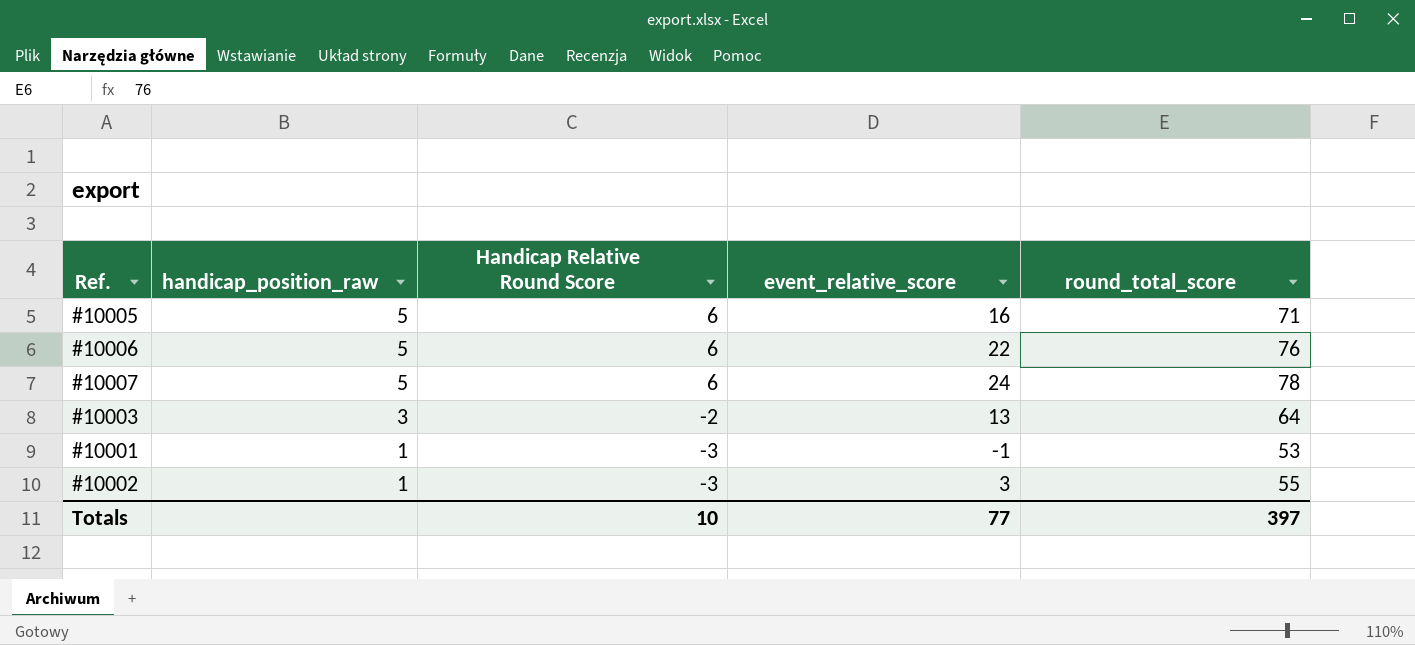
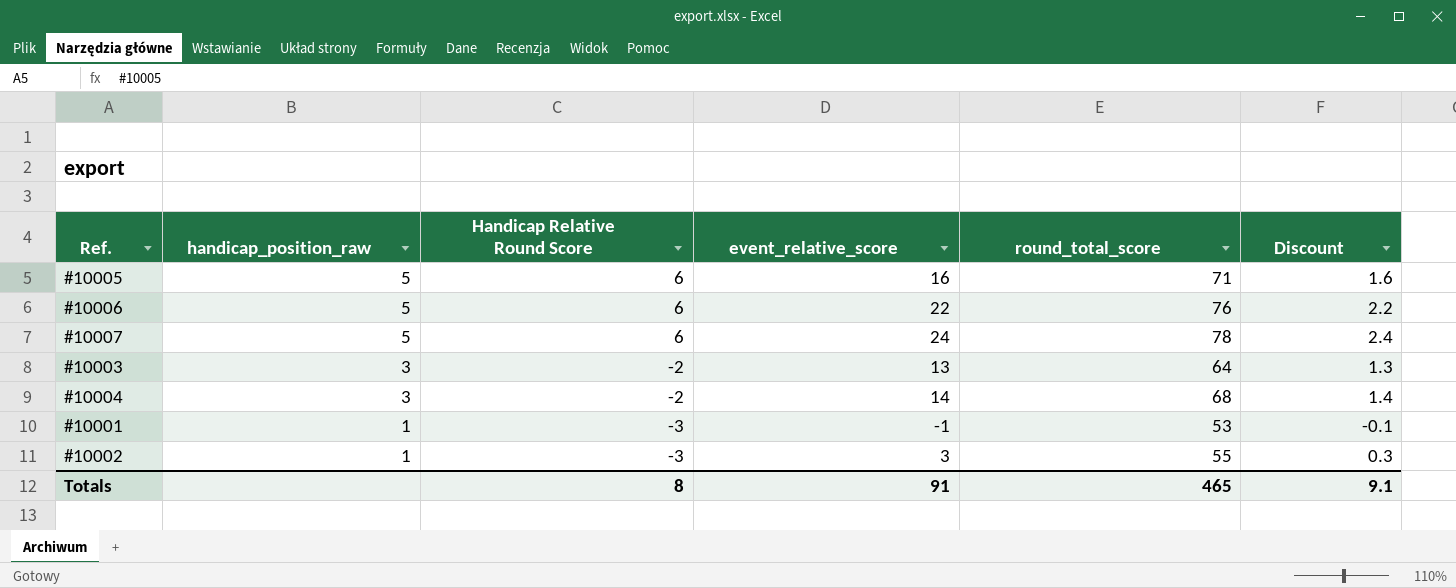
column Discount | formula: none -> [event_relative_score] * 0.1
row #10004: none -> 3 | -2 | 14 | 68 | 1.4
Totals | Handicap Relative Round Score: 10 -> 8
Totals | event_relative_score: 77 -> 91
Totals | round_total_score: 397 -> 465

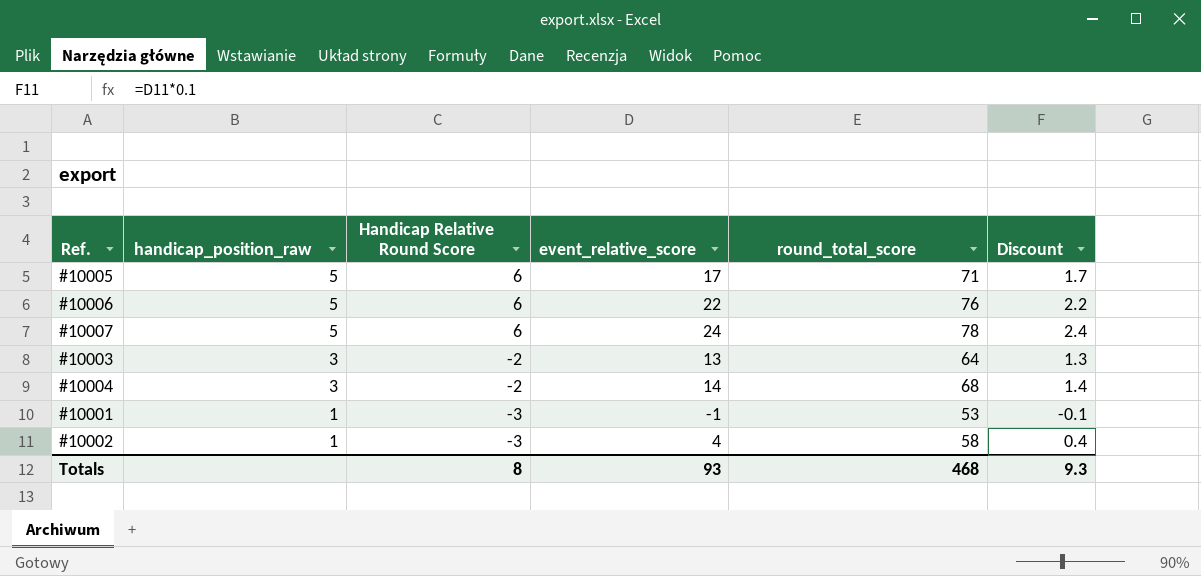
#10005 | event_relative_score: 16 -> 17
#10005 | Discount: 1.6 -> 1.7
#10002 | event_relative_score: 3 -> 4
#10002 | round_total_score: 55 -> 58
#10002 | Discount: 0.3 -> 0.4
Totals | event_relative_score: 91 -> 93
Totals | round_total_score: 465 -> 468
Totals | Discount: 9.1 -> 9.3

